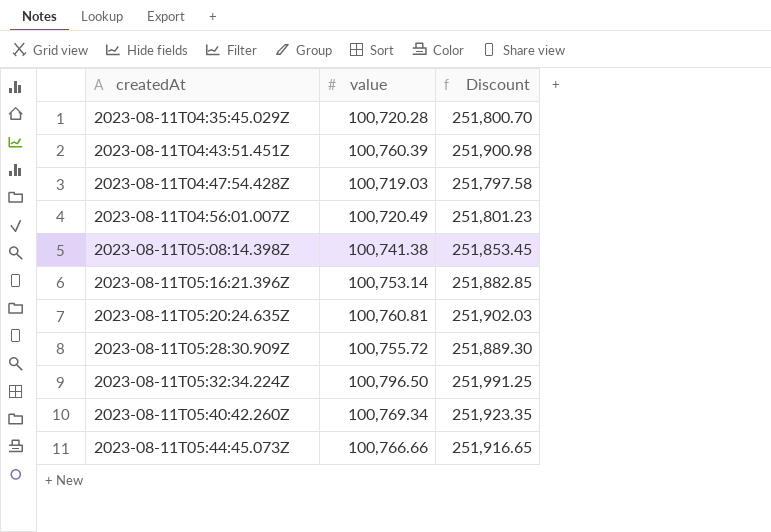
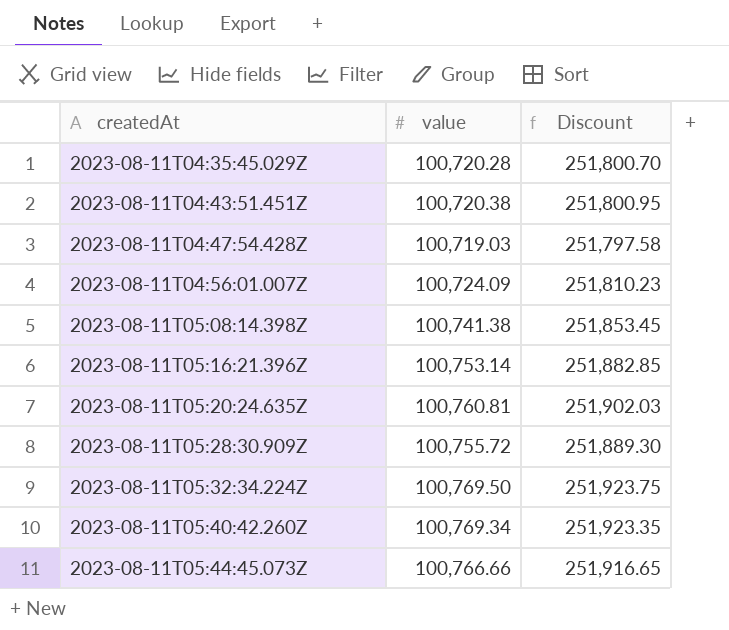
2023-08-11T04:43:51.451Z | value: 100,760.39 -> 100,720.38
2023-08-11T04:43:51.451Z | Discount: 251,900.98 -> 251,800.95
2023-08-11T04:56:01.007Z | value: 100,720.49 -> 100,724.09
2023-08-11T04:56:01.007Z | Discount: 251,801.23 -> 251,810.23
2023-08-11T05:32:34.224Z | value: 100,796.50 -> 100,769.50
2023-08-11T05:32:34.224Z | Discount: 251,991.25 -> 251,923.75

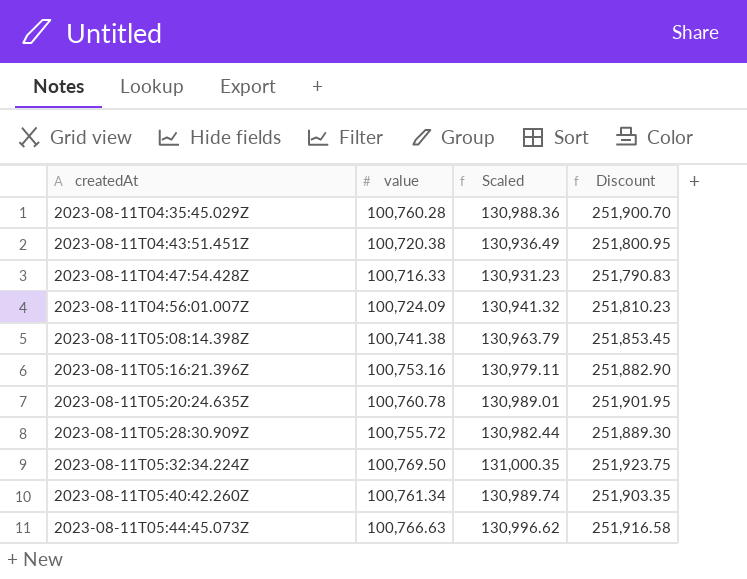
column Scaled | formula: none -> [value] * 1.3
2023-08-11T04:35:45.029Z | value: 100,720.28 -> 100,760.28
2023-08-11T04:35:45.029Z | Discount: 251,800.70 -> 251,900.70
2023-08-11T04:47:54.428Z | value: 100,719.03 -> 100,716.33
2023-08-11T04:47:54.428Z | Discount: 251,797.58 -> 251,790.83
2023-08-11T05:16:21.396Z | value: 100,753.14 -> 100,753.16
2023-08-11T05:16:21.396Z | Discount: 251,882.85 -> 251,882.90
2023-08-11T05:20:24.635Z | value: 100,760.81 -> 100,760.78
2023-08-11T05:20:24.635Z | Discount: 251,902.03 -> 251,901.95
2023-08-11T05:40:42.260Z | value: 100,769.34 -> 100,761.34
2023-08-11T05:40:42.260Z | Discount: 251,923.35 -> 251,903.35
2023-08-11T05:44:45.073Z | value: 100,766.66 -> 100,766.63
2023-08-11T05:44:45.073Z | Discount: 251,916.65 -> 251,916.58

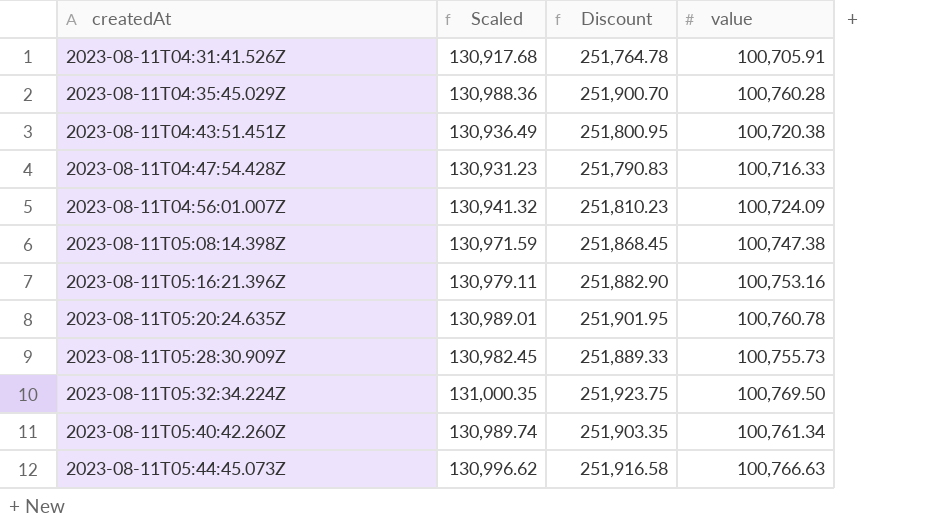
column value | position: 2 -> 4
row 2023-08-11T04:31:41.526Z: none -> 130,917.68 | 251,764.78 | 100,705.91
2023-08-11T05:08:14.398Z | Scaled: 130,963.79 -> 130,971.59
2023-08-11T05:08:14.398Z | Discount: 251,853.45 -> 251,868.45
2023-08-11T05:08:14.398Z | value: 100,741.38 -> 100,747.38
2023-08-11T05:28:30.909Z | Scaled: 130,982.44 -> 130,982.45
2023-08-11T05:28:30.909Z | Discount: 251,889.30 -> 251,889.33
2023-08-11T05:28:30.909Z | value: 100,755.72 -> 100,755.73

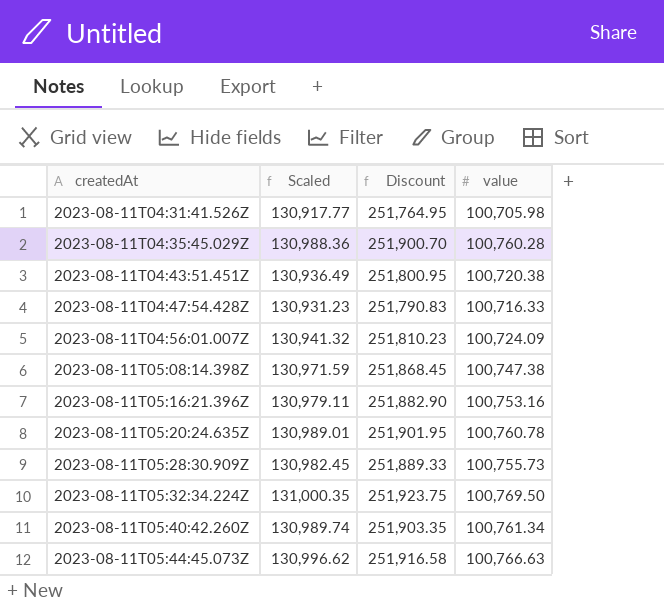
2023-08-11T04:31:41.526Z | Scaled: 130,917.68 -> 130,917.77
2023-08-11T04:31:41.526Z | Discount: 251,764.78 -> 251,764.95
2023-08-11T04:31:41.526Z | value: 100,705.91 -> 100,705.98

